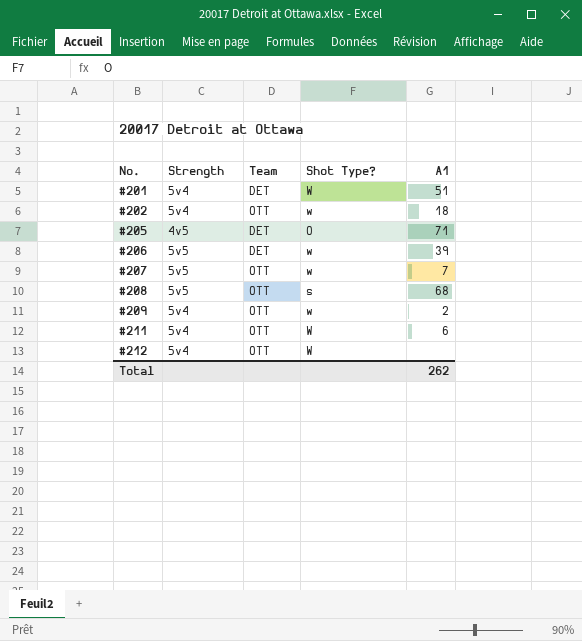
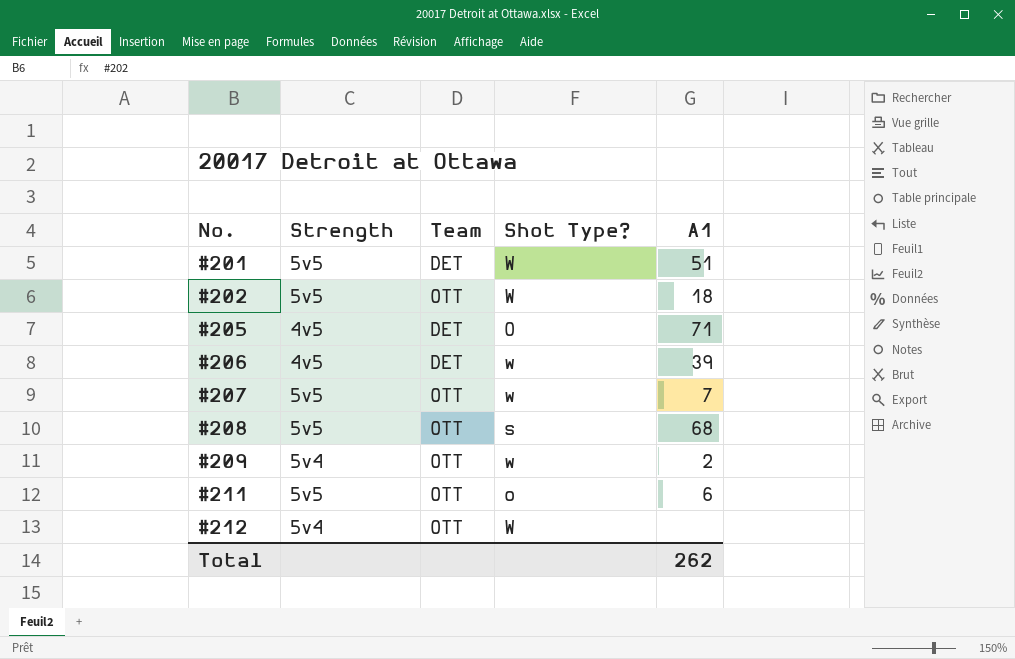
#201 | Strength: 5v4 -> 5v5
#202 | Strength: 5v4 -> 5v5
#202 | Shot Type?: w -> W
#206 | Strength: 5v5 -> 4v5
#211 | Strength: 5v4 -> 5v5
#211 | Shot Type?: W -> o

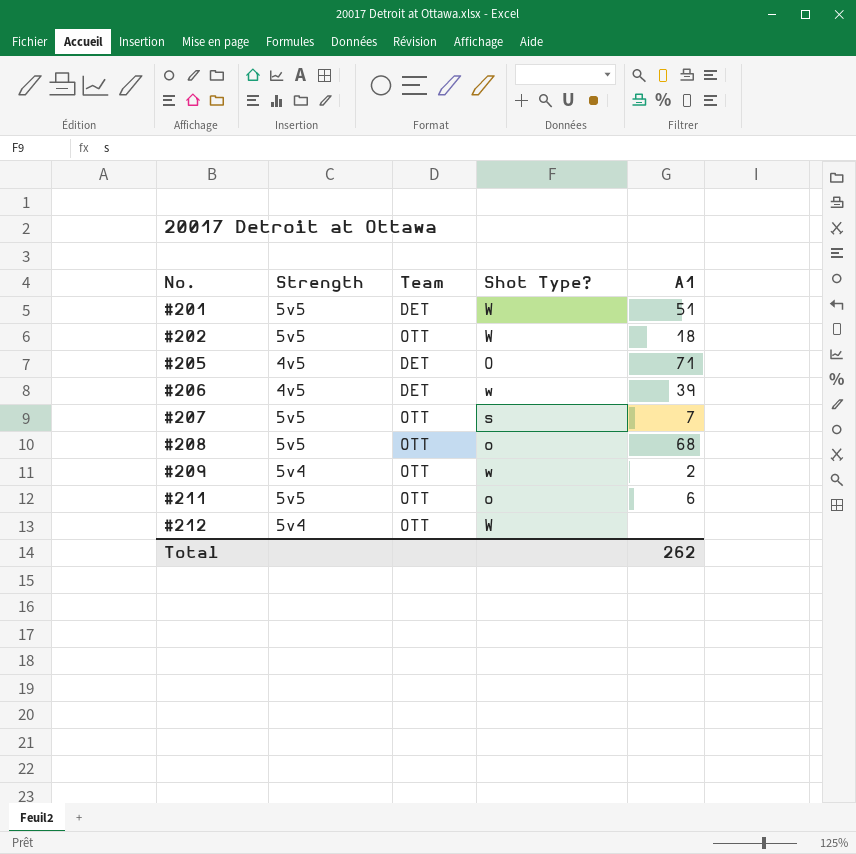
#207 | Shot Type?: w -> s
#208 | Shot Type?: s -> o

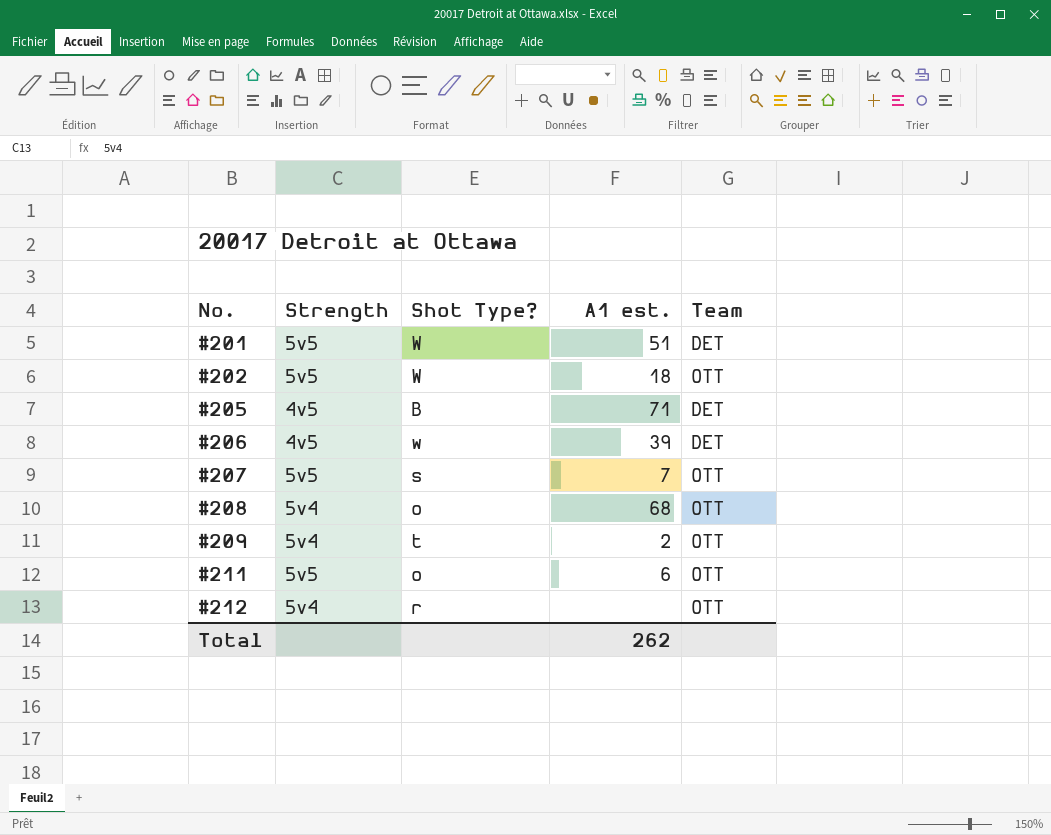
column name: A1 -> A1 est.
column Team | position: 3 -> 5
#205 | Shot Type?: O -> B
#208 | Strength: 5v5 -> 5v4
#209 | Shot Type?: w -> t
#212 | Shot Type?: W -> r

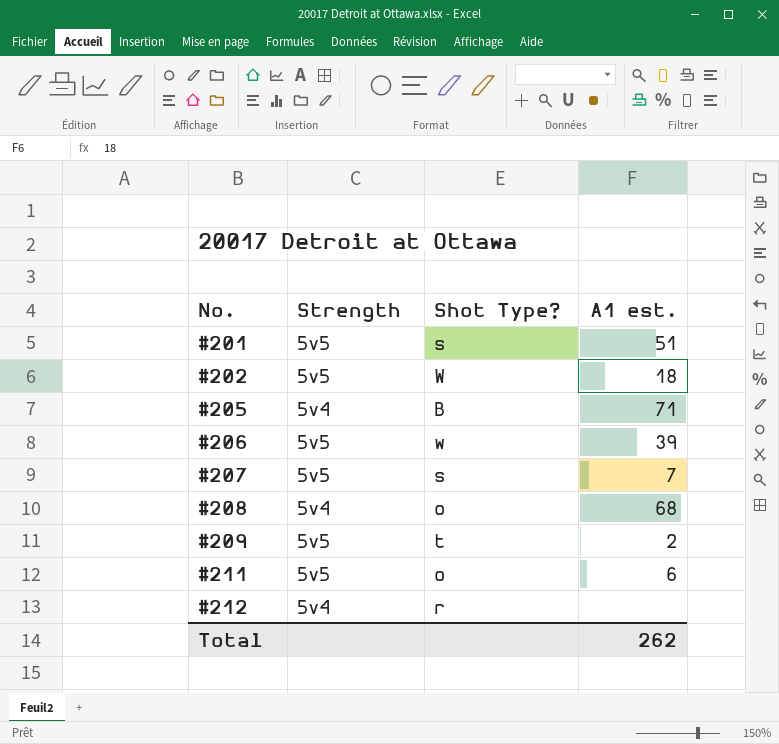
column Team | position: 5 -> none
#201 | Shot Type?: W -> s
#205 | Strength: 4v5 -> 5v4
#206 | Strength: 4v5 -> 5v5
#209 | Strength: 5v4 -> 5v5

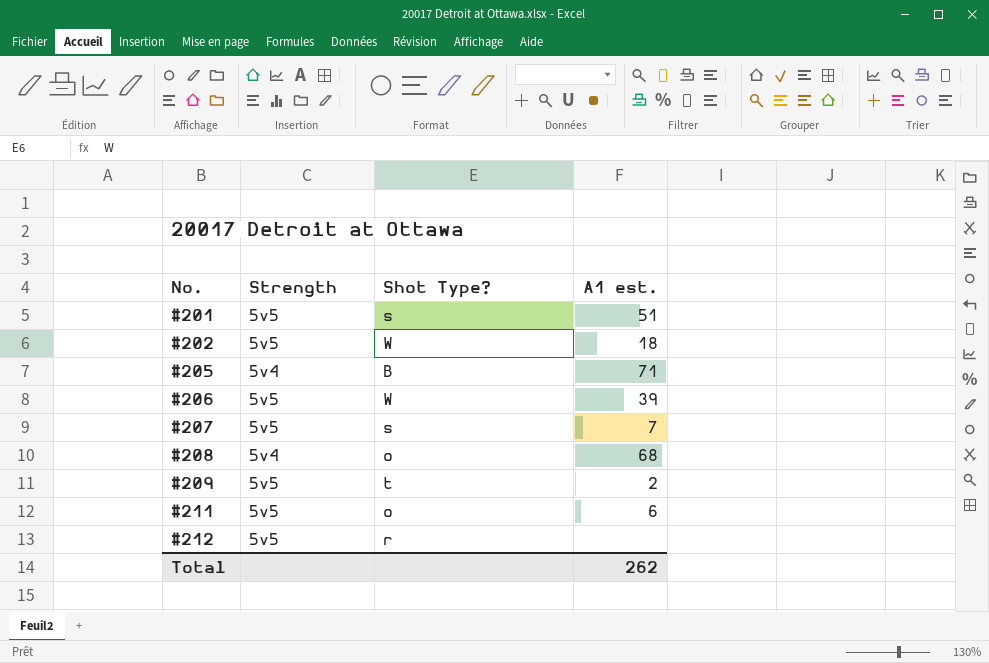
#206 | Shot Type?: w -> W
#212 | Strength: 5v4 -> 5v5

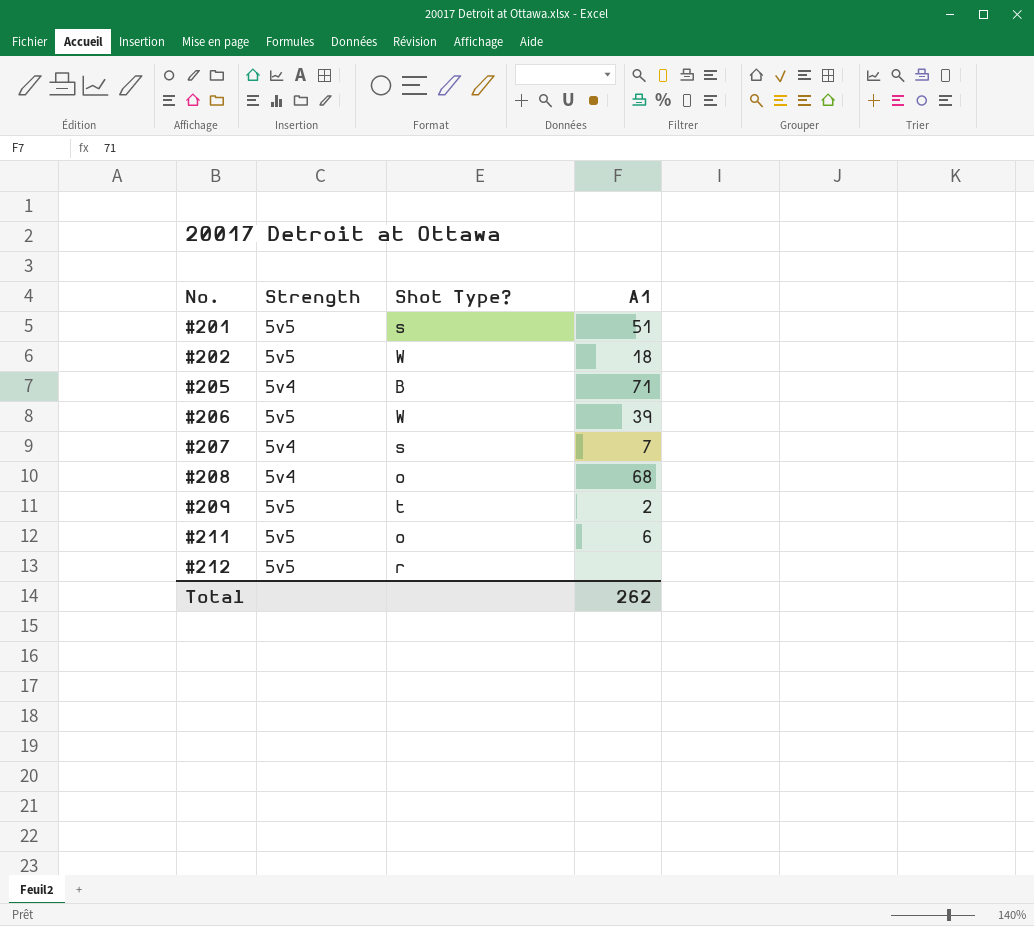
column name: A1 est. -> A1
#207 | Strength: 5v5 -> 5v4

